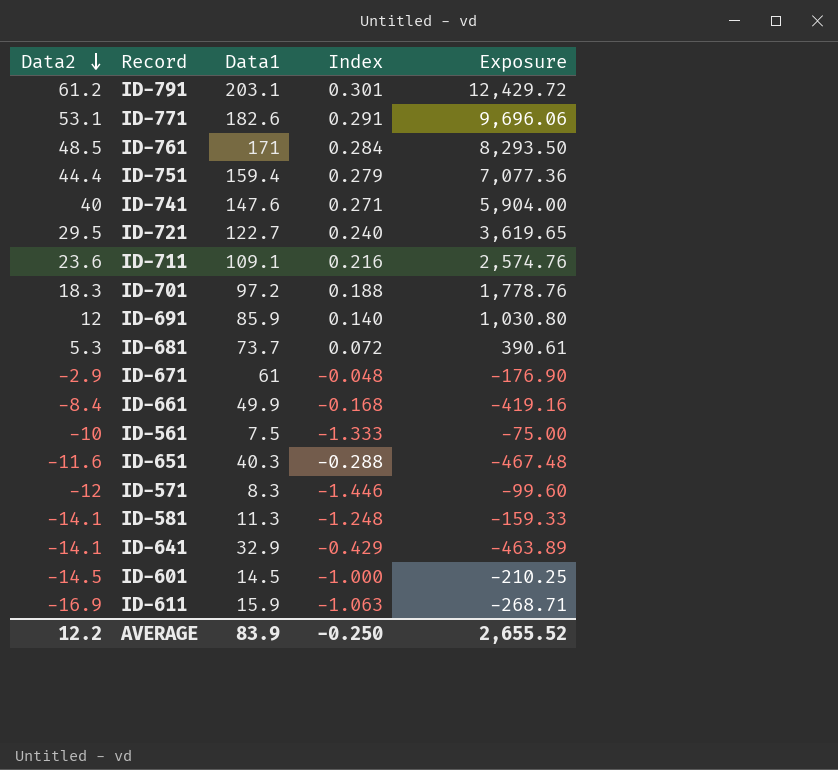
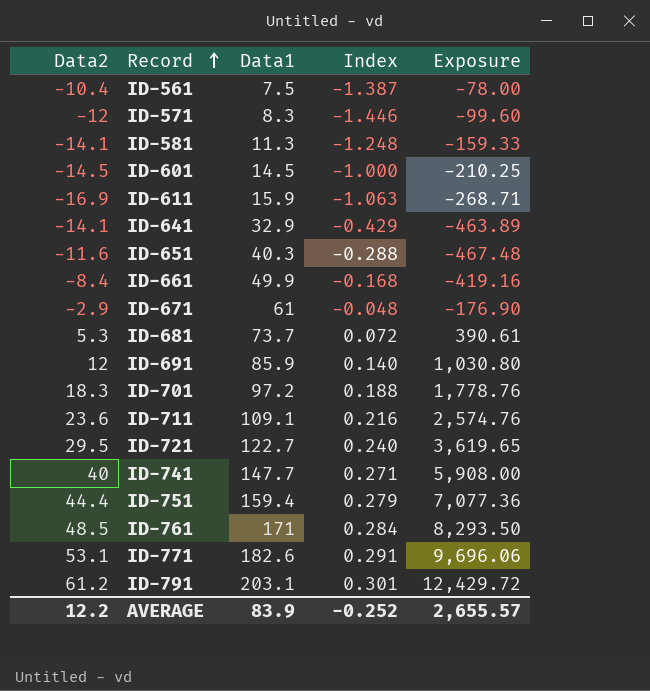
row order: Data2 descending -> Record ascending
ID-561 | Data2: -10 -> -10.4
ID-561 | Index: -1.333 -> -1.387
ID-561 | Exposure: -75.00 -> -78.00
ID-741 | Data1: 147.6 -> 147.7
ID-741 | Exposure: 5,904.00 -> 5,908.00
AVERAGE | Index: -0.250 -> -0.252
AVERAGE | Exposure: 2,655.52 -> 2,655.57

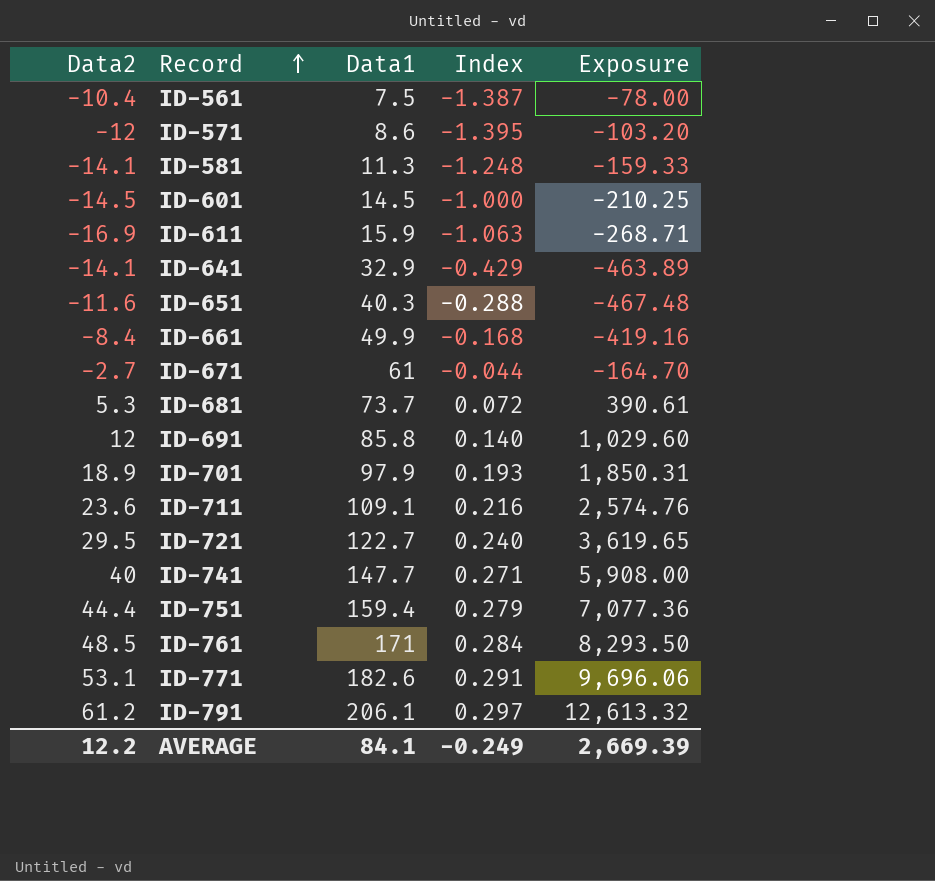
ID-571 | Data1: 8.3 -> 8.6
ID-571 | Index: -1.446 -> -1.395
ID-571 | Exposure: -99.60 -> -103.20
ID-671 | Data2: -2.9 -> -2.7
ID-671 | Index: -0.048 -> -0.044
ID-671 | Exposure: -176.90 -> -164.70
ID-691 | Data1: 85.9 -> 85.8
ID-691 | Exposure: 1,030.80 -> 1,029.60
ID-701 | Data2: 18.3 -> 18.9
ID-701 | Data1: 97.2 -> 97.9
ID-701 | Index: 0.188 -> 0.193
ID-701 | Exposure: 1,778.76 -> 1,850.31
ID-791 | Data1: 203.1 -> 206.1
ID-791 | Index: 0.301 -> 0.297
ID-791 | Exposure: 12,429.72 -> 12,613.32
AVERAGE | Data1: 83.9 -> 84.1
AVERAGE | Index: -0.252 -> -0.249
AVERAGE | Exposure: 2,655.57 -> 2,669.39

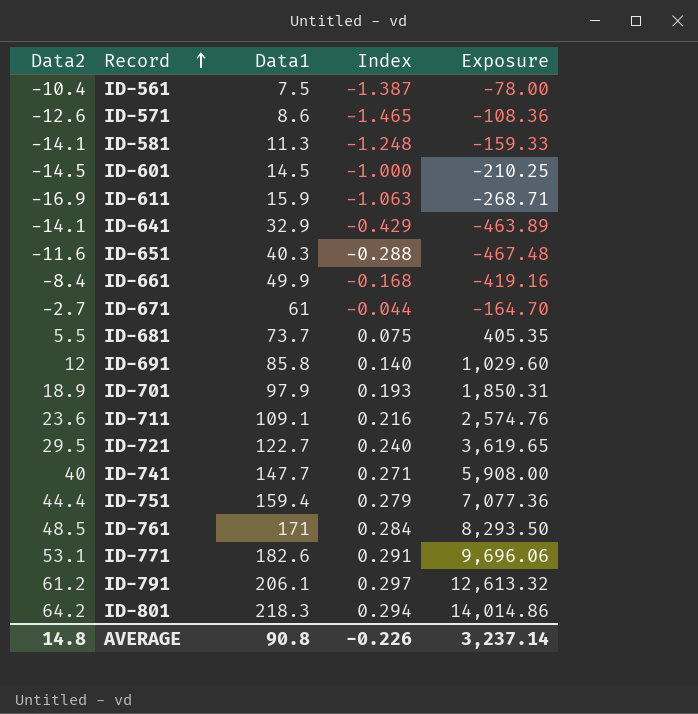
ID-571 | Data2: -12 -> -12.6
ID-571 | Index: -1.395 -> -1.465
ID-571 | Exposure: -103.20 -> -108.36
ID-681 | Data2: 5.3 -> 5.5
ID-681 | Index: 0.072 -> 0.075
ID-681 | Exposure: 390.61 -> 405.35
row ID-801: none -> 64.2 | 218.3 | 0.294 | 14,014.86
AVERAGE | Data2: 12.2 -> 14.8
AVERAGE | Data1: 84.1 -> 90.8
AVERAGE | Index: -0.249 -> -0.226
AVERAGE | Exposure: 2,669.39 -> 3,237.14

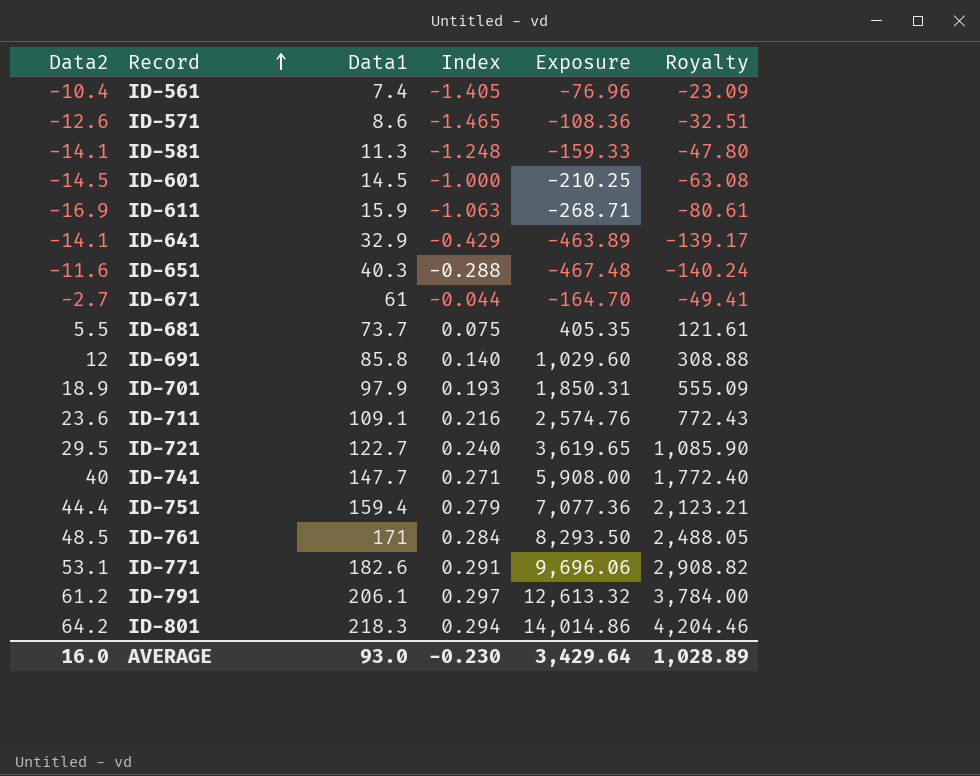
column Royalty | formula: none -> [Exposure] * 0.3
row ID-661: -8.4 | 49.9 | -0.168 | -419.16 -> none
ID-561 | Data1: 7.5 -> 7.4
ID-561 | Index: -1.387 -> -1.405
ID-561 | Exposure: -78.00 -> -76.96
AVERAGE | Data2: 14.8 -> 16.0
AVERAGE | Data1: 90.8 -> 93.0
AVERAGE | Index: -0.226 -> -0.230
AVERAGE | Exposure: 3,237.14 -> 3,429.64

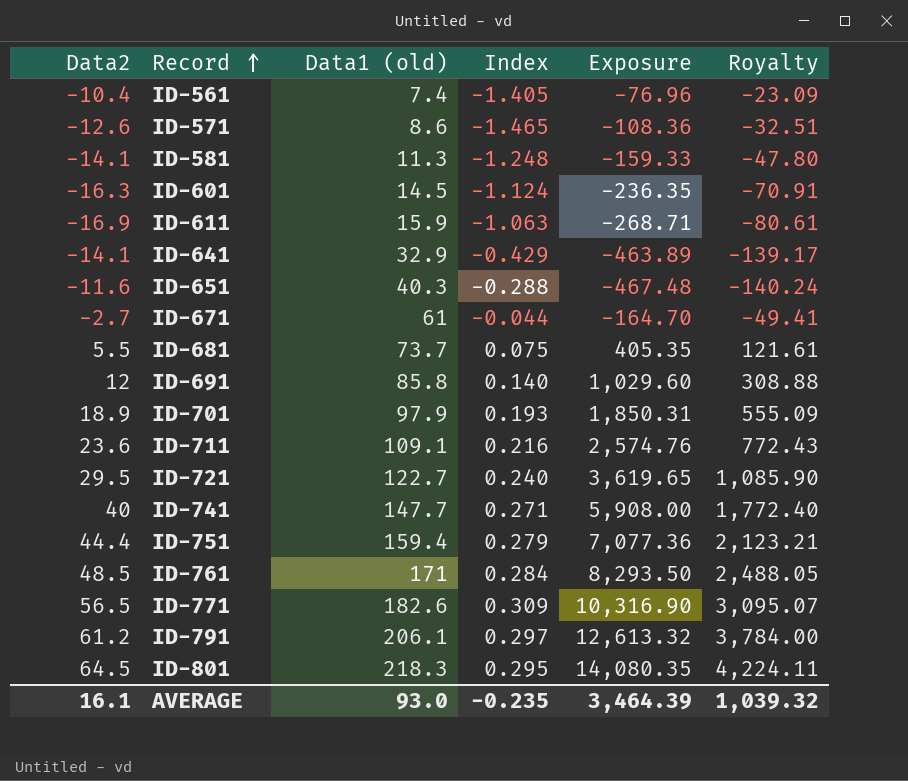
column name: Data1 -> Data1 (old)
ID-601 | Data2: -14.5 -> -16.3
ID-601 | Index: -1.000 -> -1.124
ID-601 | Exposure: -210.25 -> -236.35
ID-601 | Royalty: -63.08 -> -70.91
ID-771 | Data2: 53.1 -> 56.5
ID-771 | Index: 0.291 -> 0.309
ID-771 | Exposure: 9,696.06 -> 10,316.90
ID-771 | Royalty: 2,908.82 -> 3,095.07
ID-801 | Data2: 64.2 -> 64.5
ID-801 | Index: 0.294 -> 0.295
ID-801 | Exposure: 14,014.86 -> 14,080.35
ID-801 | Royalty: 4,204.46 -> 4,224.11
AVERAGE | Data2: 16.0 -> 16.1
AVERAGE | Index: -0.230 -> -0.235
AVERAGE | Exposure: 3,429.64 -> 3,464.39
AVERAGE | Royalty: 1,028.89 -> 1,039.32

